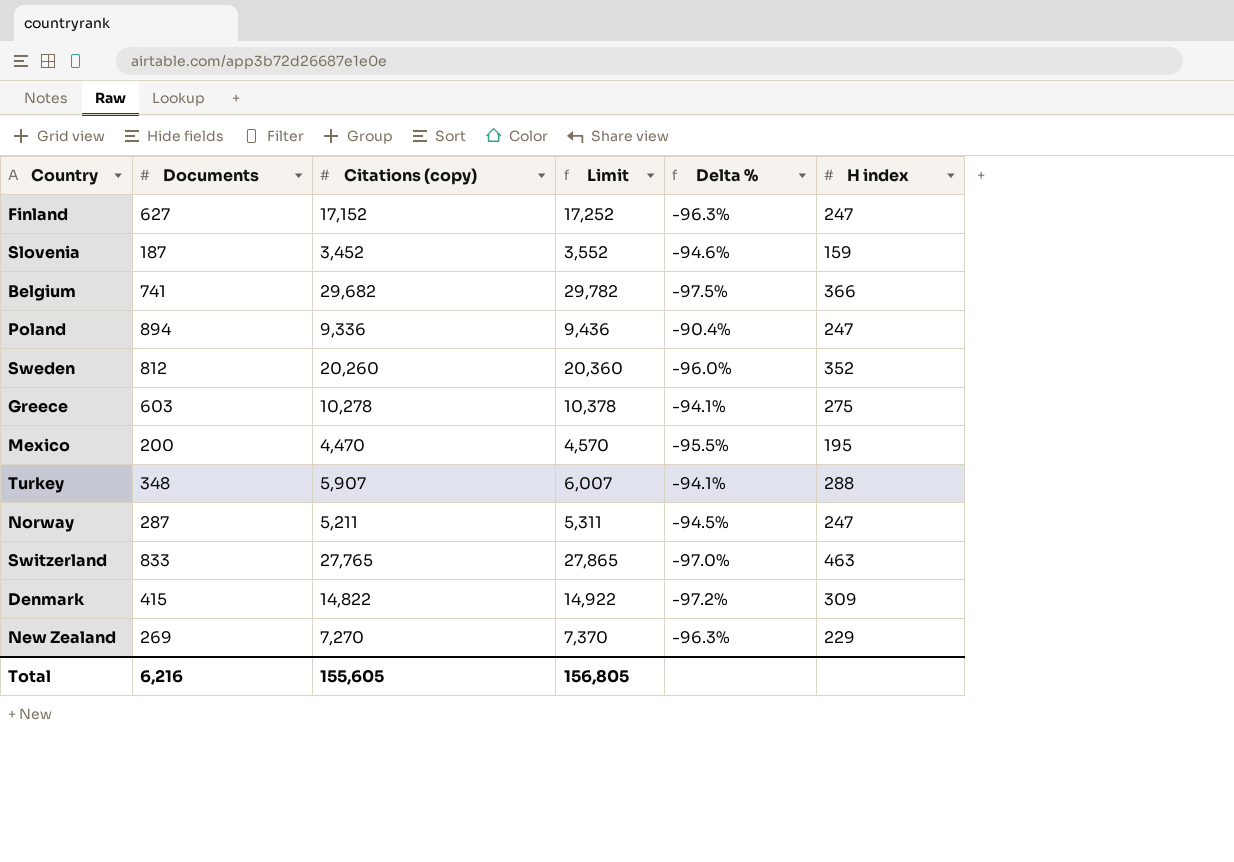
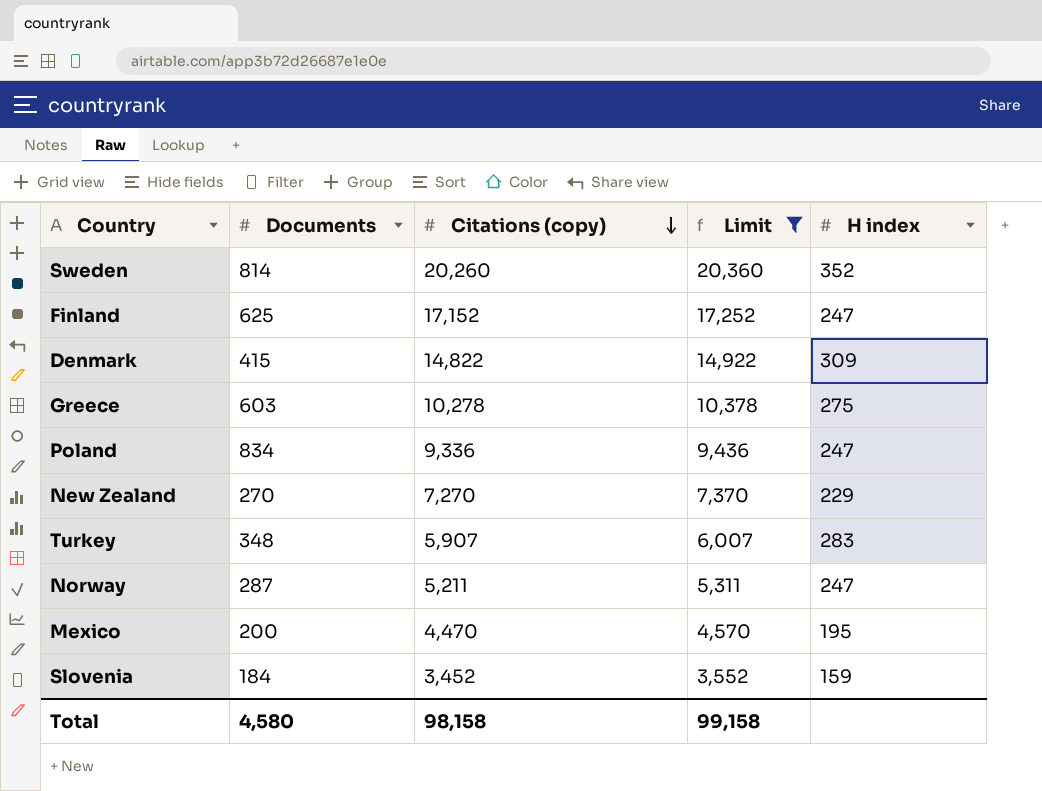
filter: none -> Limit <= 20,360
row order: none -> Citations (copy) descending
column Delta % | formula: ([Documents] - [Citations (copy)]) / [Citations (copy)] -> none
Sweden | Documents: 812 -> 814
Finland | Documents: 627 -> 625
Poland | Documents: 894 -> 834
New Zealand | Documents: 269 -> 270
Turkey | H index: 288 -> 283
Slovenia | Documents: 187 -> 184
Total | Documents: 6,216 -> 4,580
Total | Citations (copy): 155,605 -> 98,158
Total | Limit: 156,805 -> 99,158

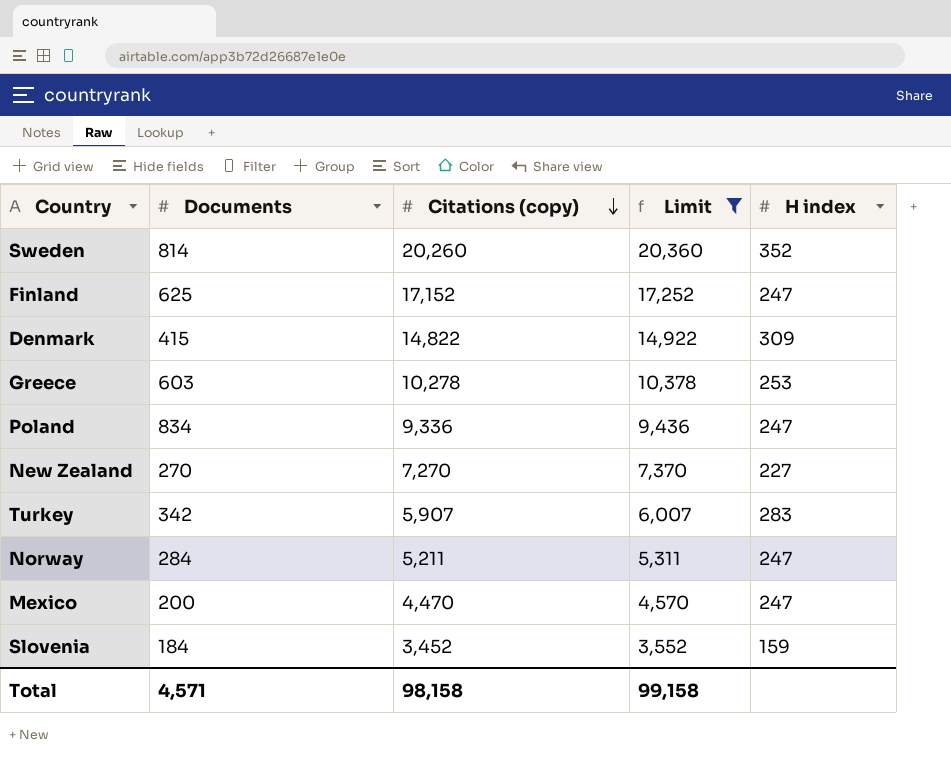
Greece | H index: 275 -> 253
New Zealand | H index: 229 -> 227
Turkey | Documents: 348 -> 342
Norway | Documents: 287 -> 284
Mexico | H index: 195 -> 247
Total | Documents: 4,580 -> 4,571

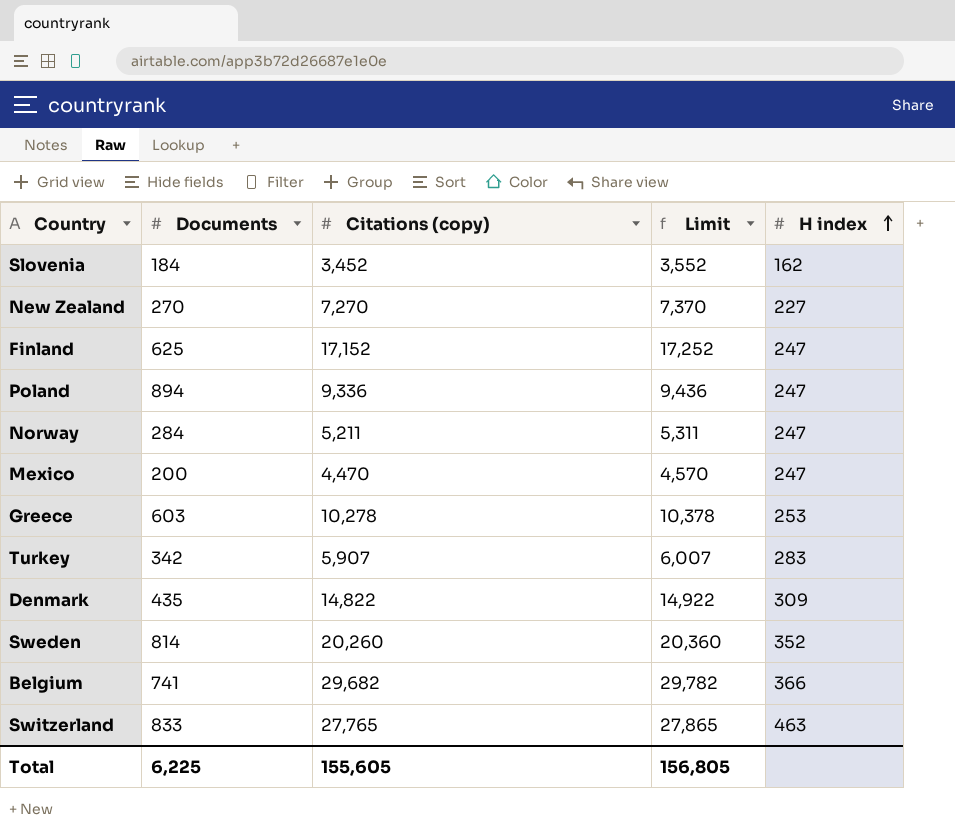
filter: Limit <= 20,360 -> none
row order: Citations (copy) descending -> H index ascending
Slovenia | H index: 159 -> 162
Poland | Documents: 834 -> 894
Denmark | Documents: 415 -> 435
Total | Documents: 4,571 -> 6,225
Total | Citations (copy): 98,158 -> 155,605
Total | Limit: 99,158 -> 156,805

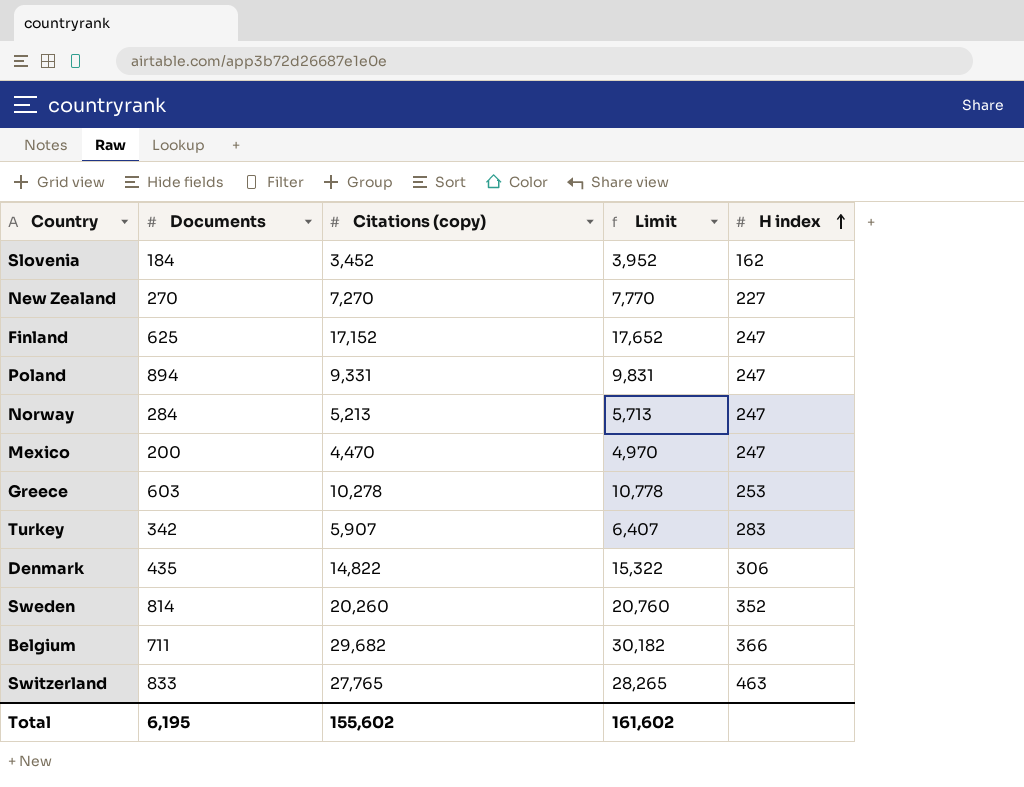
column Limit | formula: [Citations (copy)] + 100 -> [Citations (copy)] + 500
Poland | Citations (copy): 9,336 -> 9,331
Norway | Citations (copy): 5,211 -> 5,213
Denmark | H index: 309 -> 306
Belgium | Documents: 741 -> 711
Total | Documents: 6,225 -> 6,195
Total | Citations (copy): 155,605 -> 155,602
Total | Limit: 156,805 -> 161,602

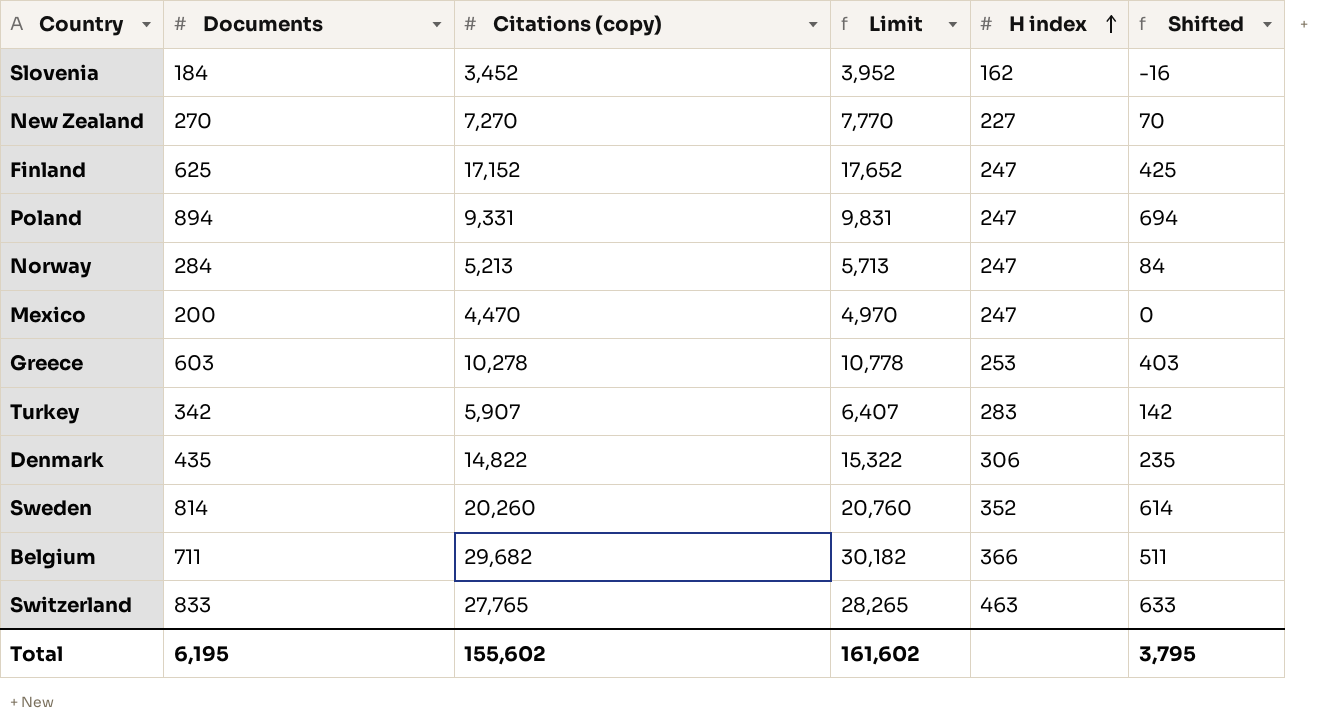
column Shifted | formula: none -> [Documents] - 200

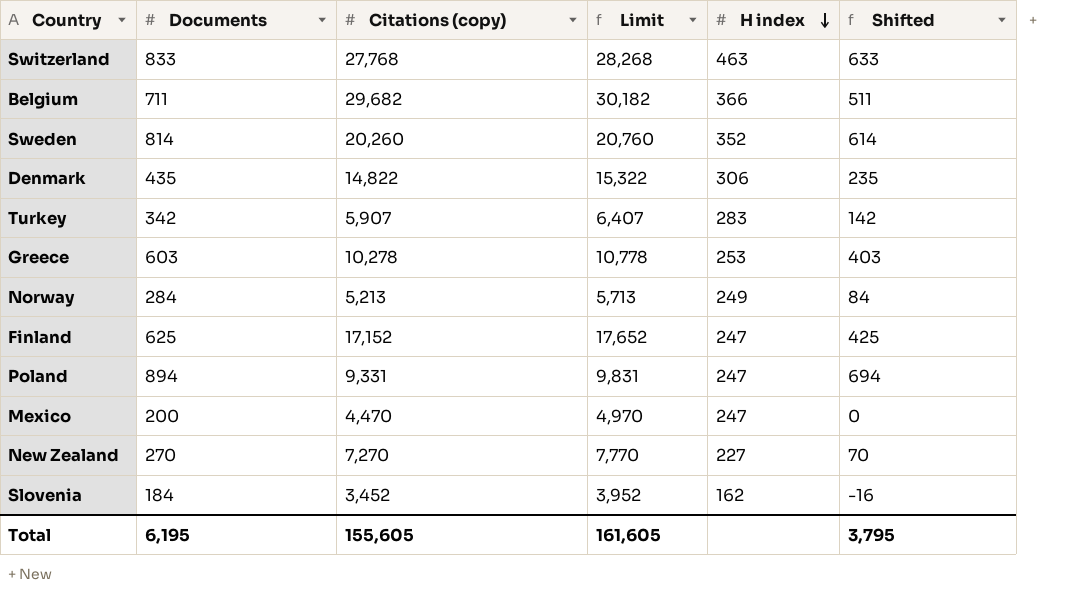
row order: H index ascending -> H index descending
Switzerland | Citations (copy): 27,765 -> 27,768
Switzerland | Limit: 28,265 -> 28,268
Norway | H index: 247 -> 249
Total | Citations (copy): 155,602 -> 155,605
Total | Limit: 161,602 -> 161,605

